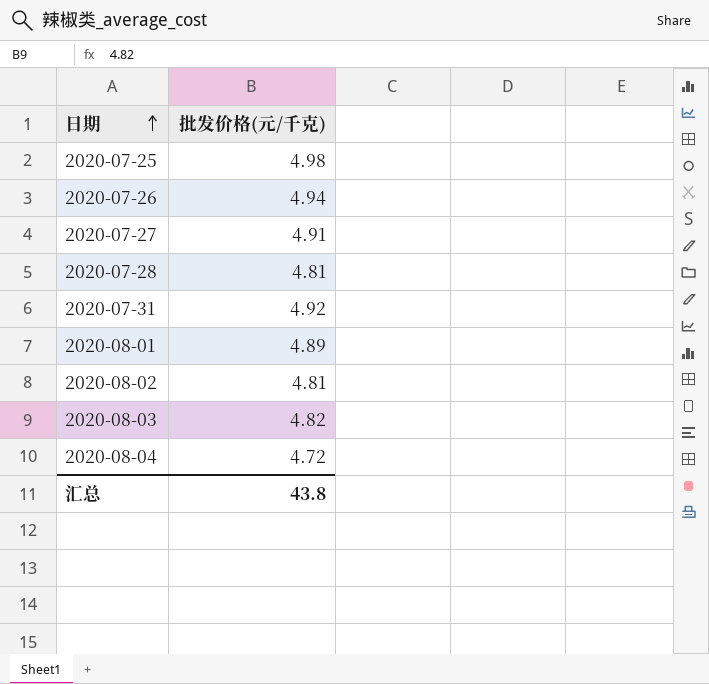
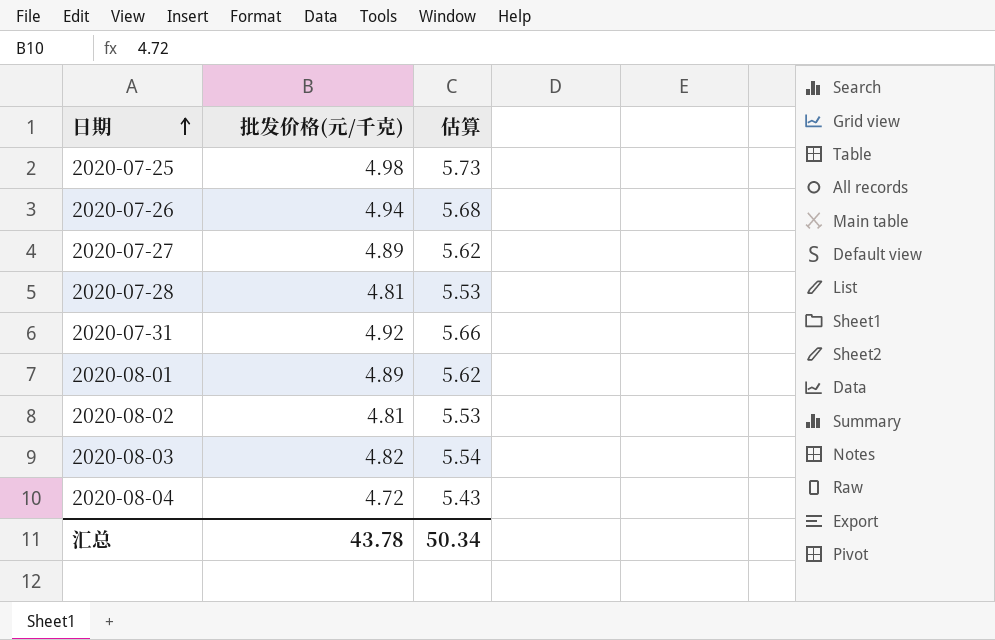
column 估算 | formula: none -> [批发价格(元/千克)] * 1.15
2020-07-27 | 批发价格(元/千克): 4.91 -> 4.89
汇总 | 批发价格(元/千克): 43.8 -> 43.78

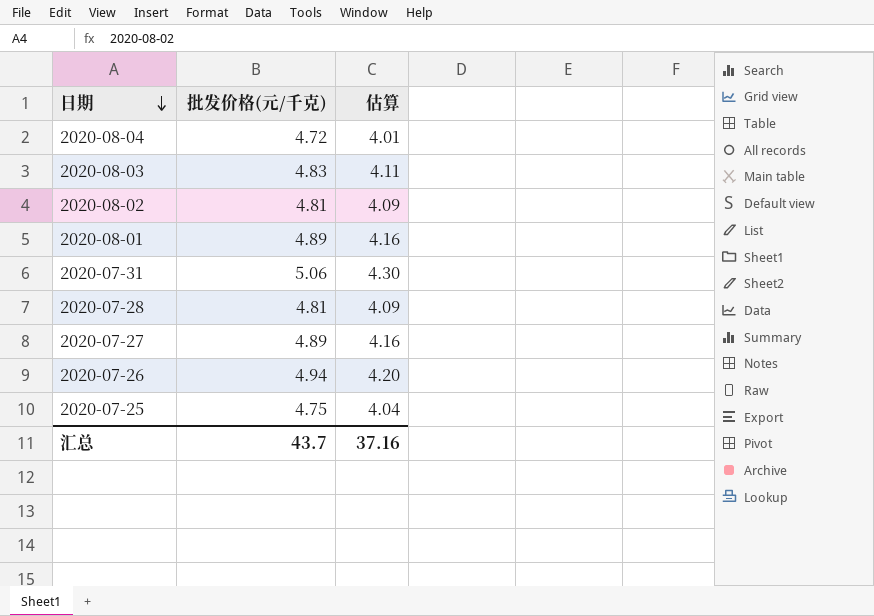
row order: 日期 ascending -> 日期 descending
column 估算 | formula: [批发价格(元/千克)] * 1.15 -> [批发价格(元/千克)] * 0.85
2020-08-03 | 批发价格(元/千克): 4.82 -> 4.83
2020-07-31 | 批发价格(元/千克): 4.92 -> 5.06
2020-07-25 | 批发价格(元/千克): 4.98 -> 4.75
汇总 | 批发价格(元/千克): 43.78 -> 43.7
汇总 | 估算: 50.34 -> 37.16

